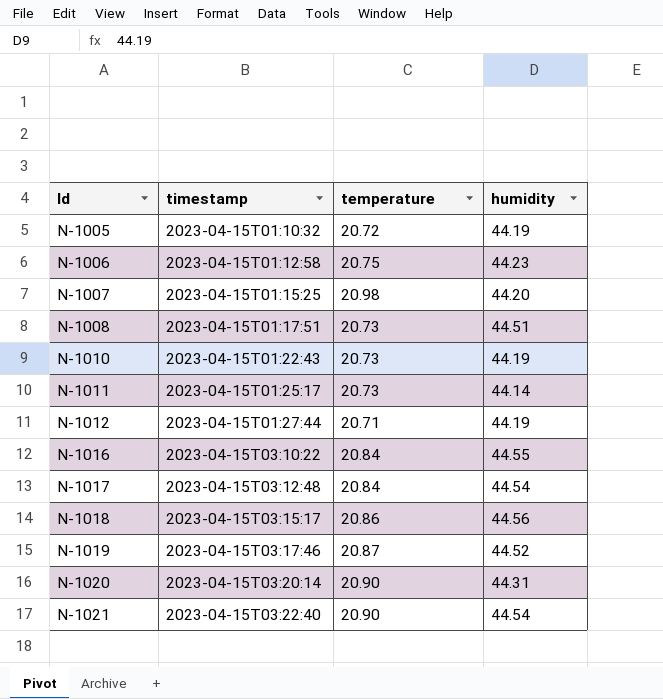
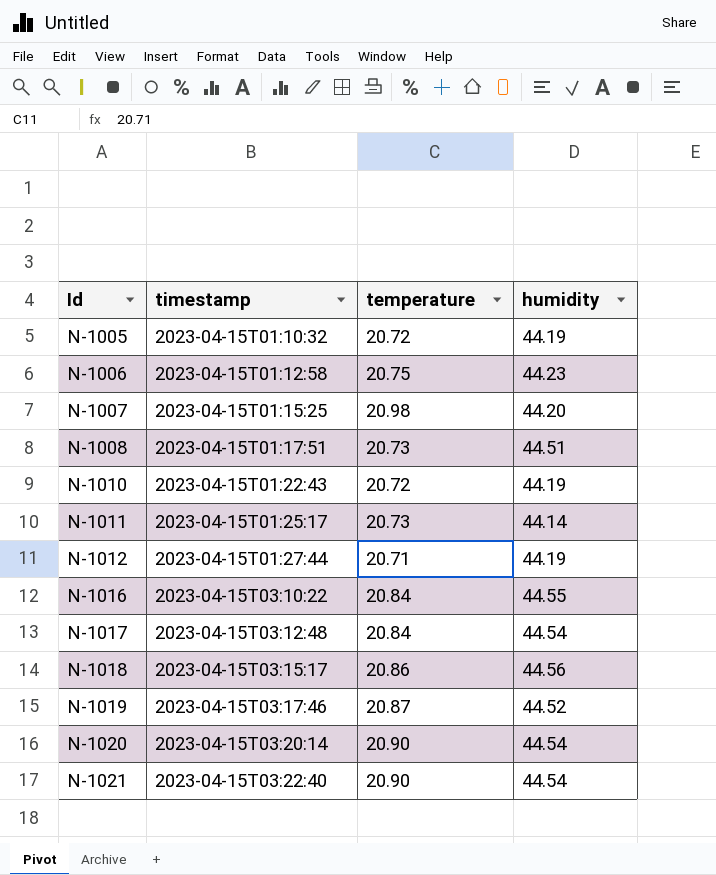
N-1010 | temperature: 20.73 -> 20.72
N-1020 | humidity: 44.31 -> 44.54

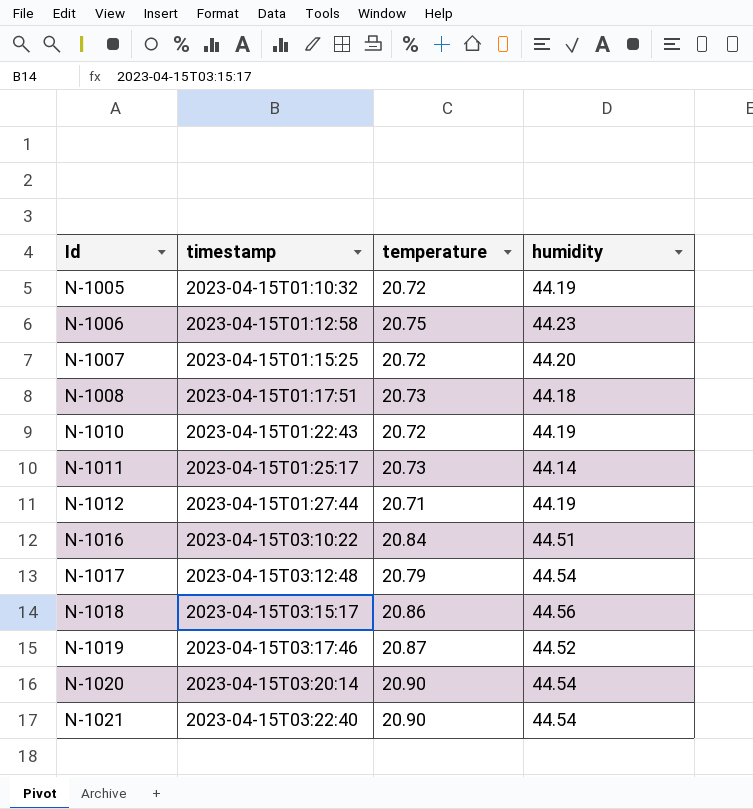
N-1007 | temperature: 20.98 -> 20.72
N-1008 | humidity: 44.51 -> 44.18
N-1016 | humidity: 44.55 -> 44.51
N-1017 | temperature: 20.84 -> 20.79

